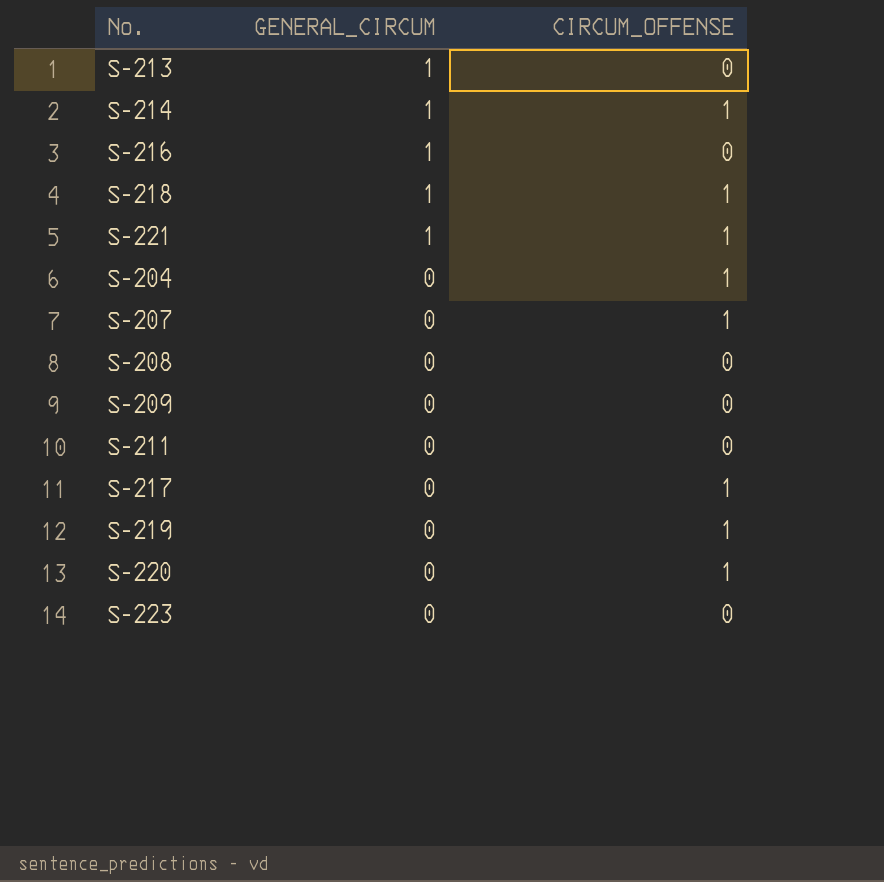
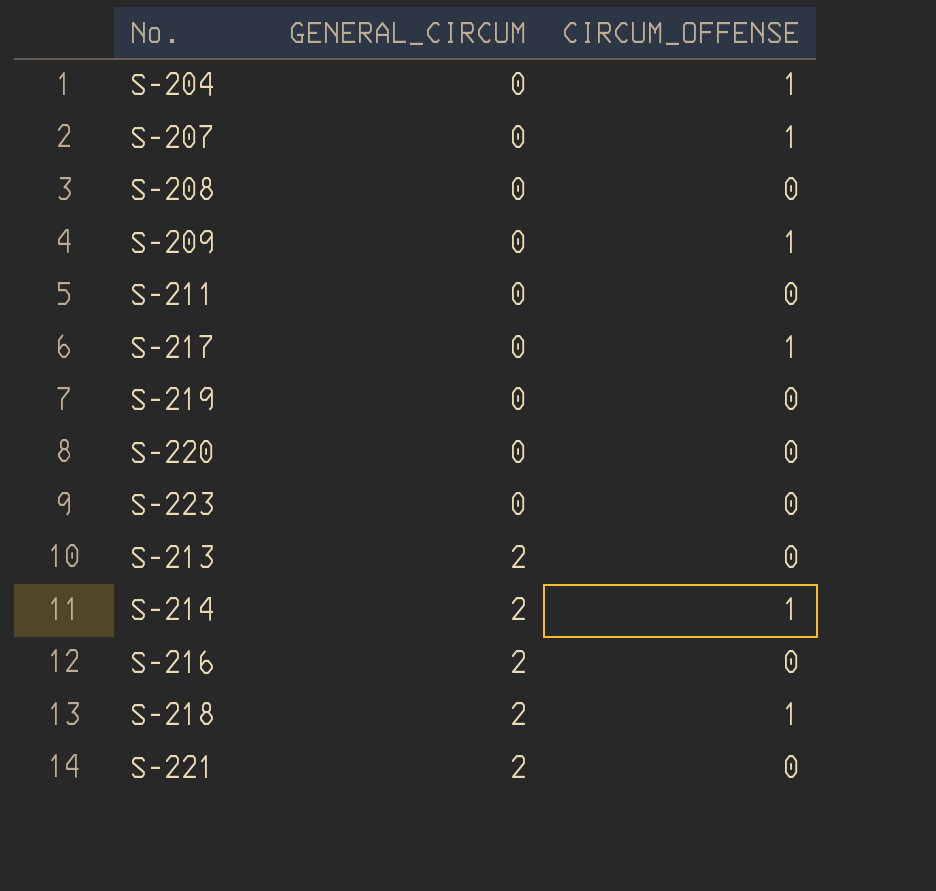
row order: GENERAL_CIRCUM descending -> GENERAL_CIRCUM ascending
S-209 | CIRCUM_OFFENSE: 0 -> 1
S-219 | CIRCUM_OFFENSE: 1 -> 0
S-220 | CIRCUM_OFFENSE: 1 -> 0
S-213 | GENERAL_CIRCUM: 1 -> 2
S-214 | GENERAL_CIRCUM: 1 -> 2
S-216 | GENERAL_CIRCUM: 1 -> 2
S-218 | GENERAL_CIRCUM: 1 -> 2
S-221 | GENERAL_CIRCUM: 1 -> 2
S-221 | CIRCUM_OFFENSE: 1 -> 0

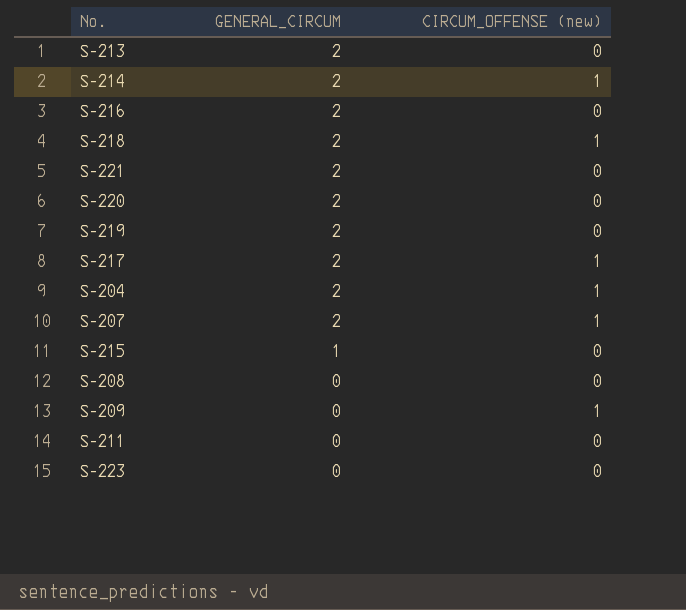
row order: GENERAL_CIRCUM ascending -> GENERAL_CIRCUM descending
column name: CIRCUM_OFFENSE -> CIRCUM_OFFENSE (new)
S-220 | GENERAL_CIRCUM: 0 -> 2
S-219 | GENERAL_CIRCUM: 0 -> 2
S-217 | GENERAL_CIRCUM: 0 -> 2
S-204 | GENERAL_CIRCUM: 0 -> 2
S-207 | GENERAL_CIRCUM: 0 -> 2
row S-215: none -> 1 | 0

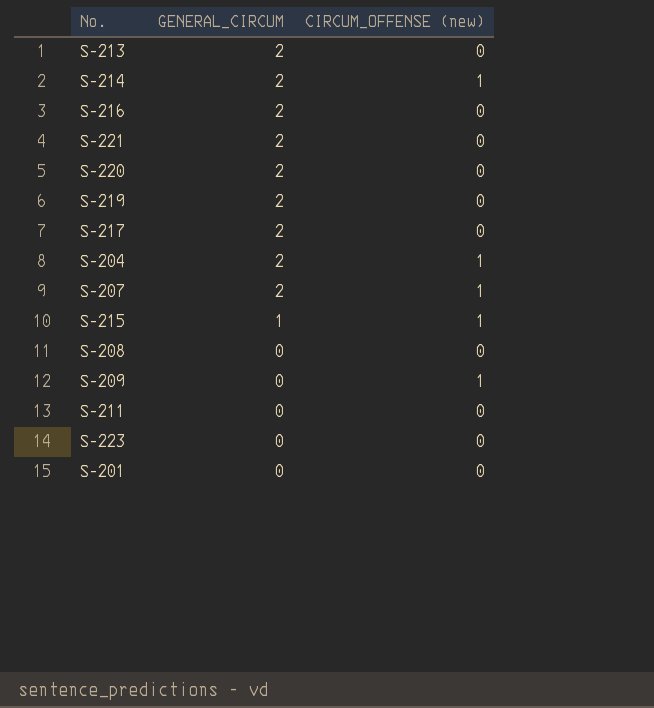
row S-218: 2 | 1 -> none
S-217 | CIRCUM_OFFENSE (new): 1 -> 0
S-215 | CIRCUM_OFFENSE (new): 0 -> 1
row S-201: none -> 0 | 0

